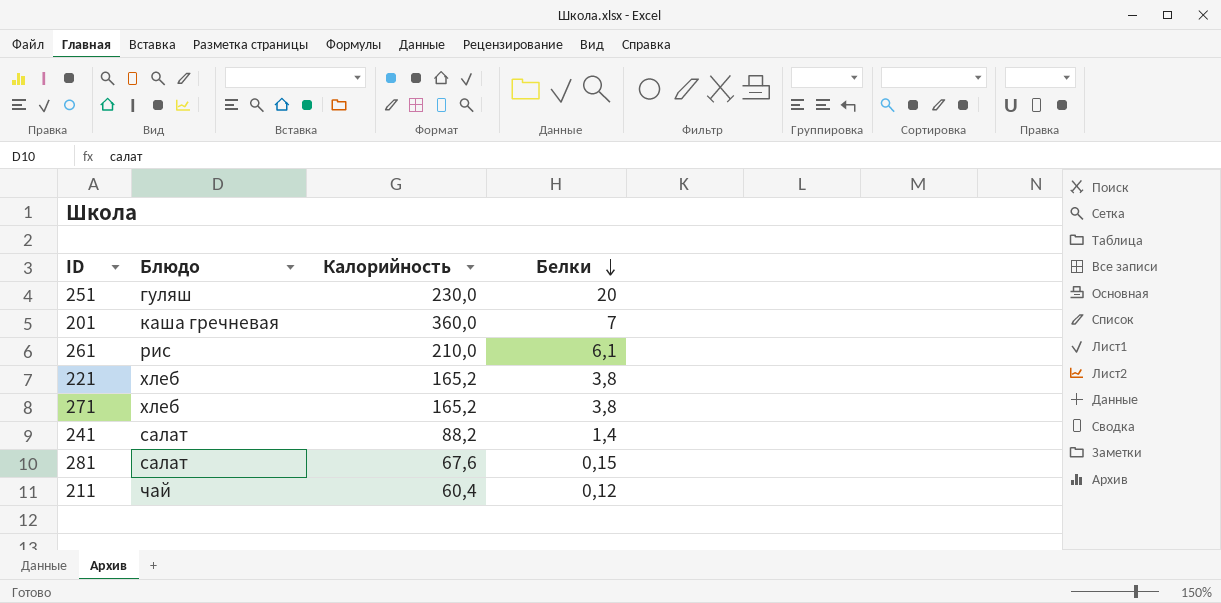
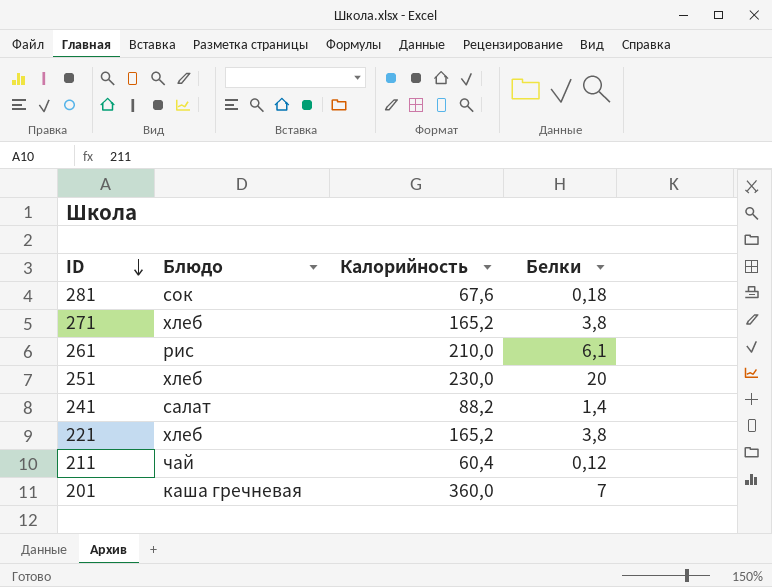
row order: Белки descending -> ID descending
281 | Блюдо: салат -> сок
281 | Белки: 0,15 -> 0,18
251 | Блюдо: гуляш -> хлеб

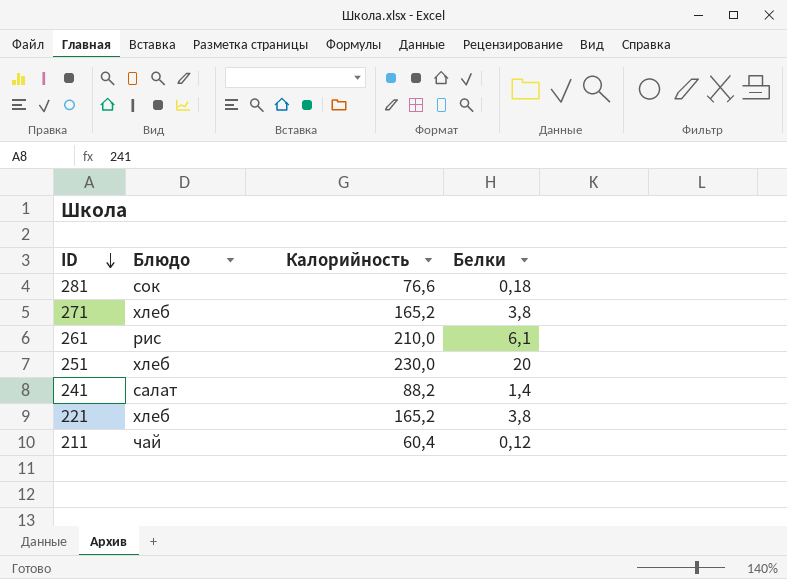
row 201: каша гречневая | 360,0 | 7 -> none
281 | Калорийность: 67,6 -> 76,6

